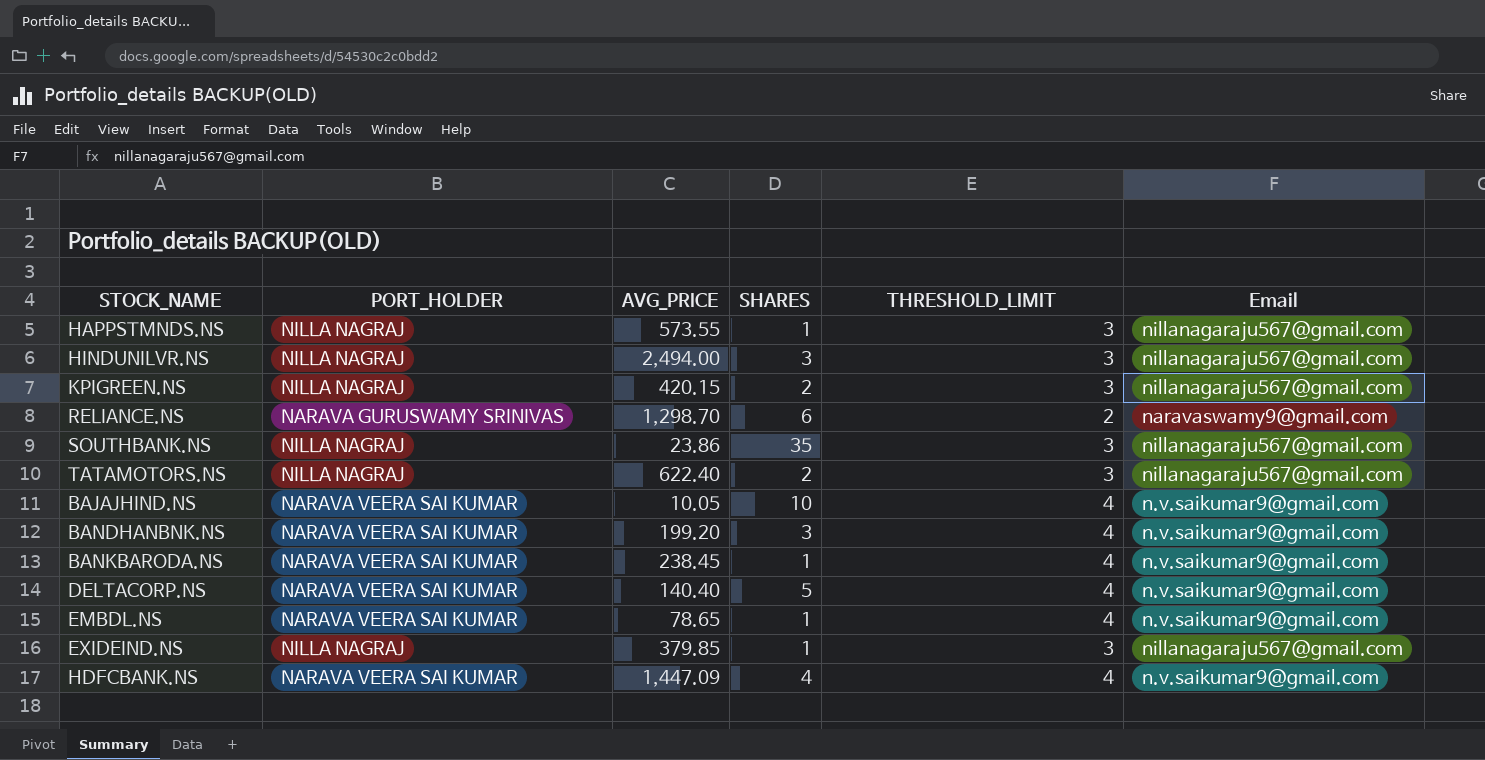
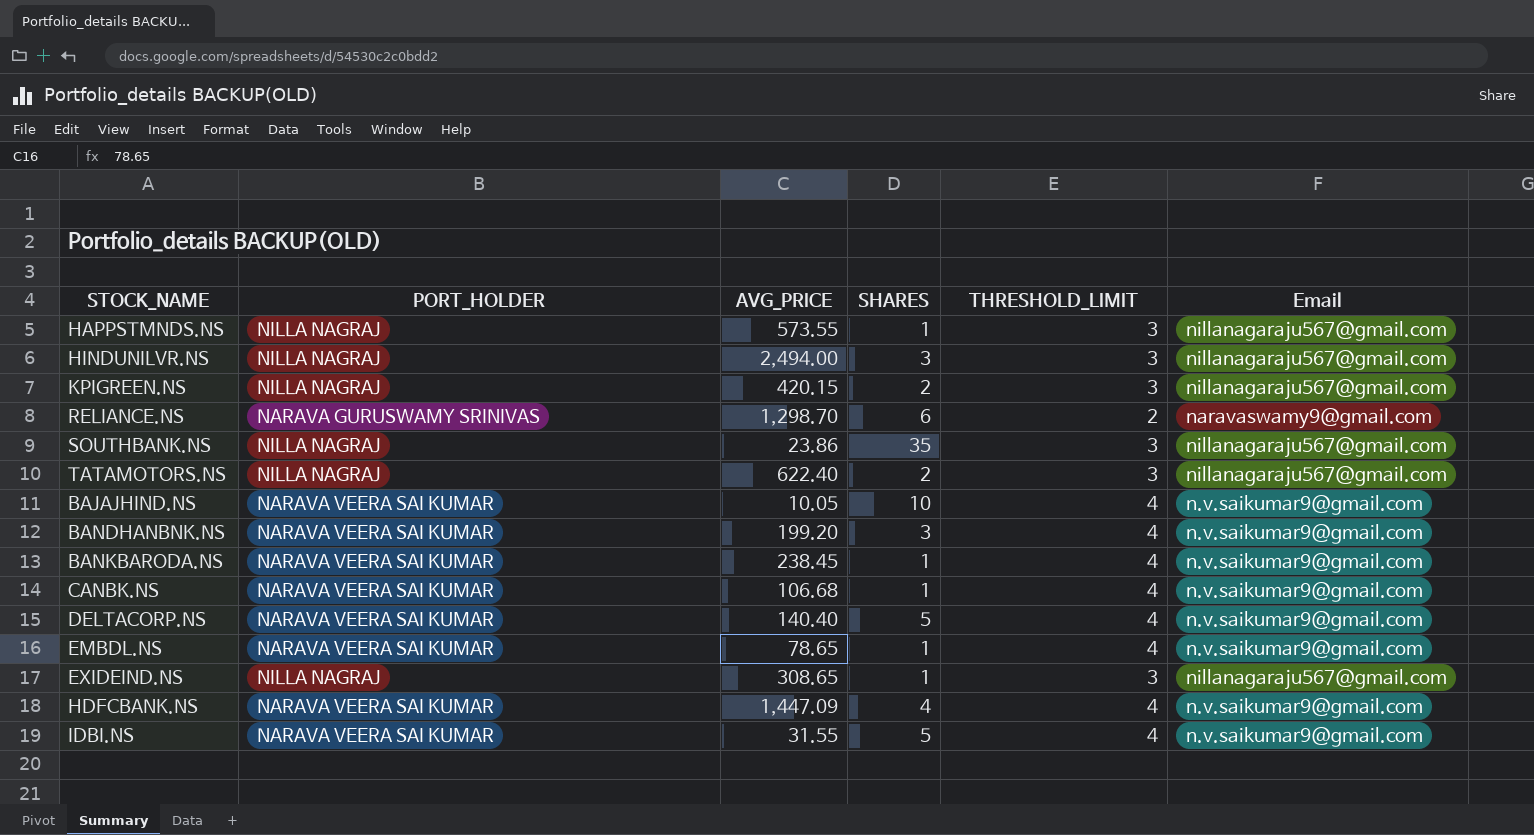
row CANBK.NS: none -> NARAVA VEERA SAI KUMAR | 106.68 | 1 | 4 | n.v.saikumar9@gmail.com
EXIDEIND.NS | AVG_PRICE: 379.85 -> 308.65
row IDBI.NS: none -> NARAVA VEERA SAI KUMAR | 31.55 | 5 | 4 | n.v.saikumar9@gmail.com

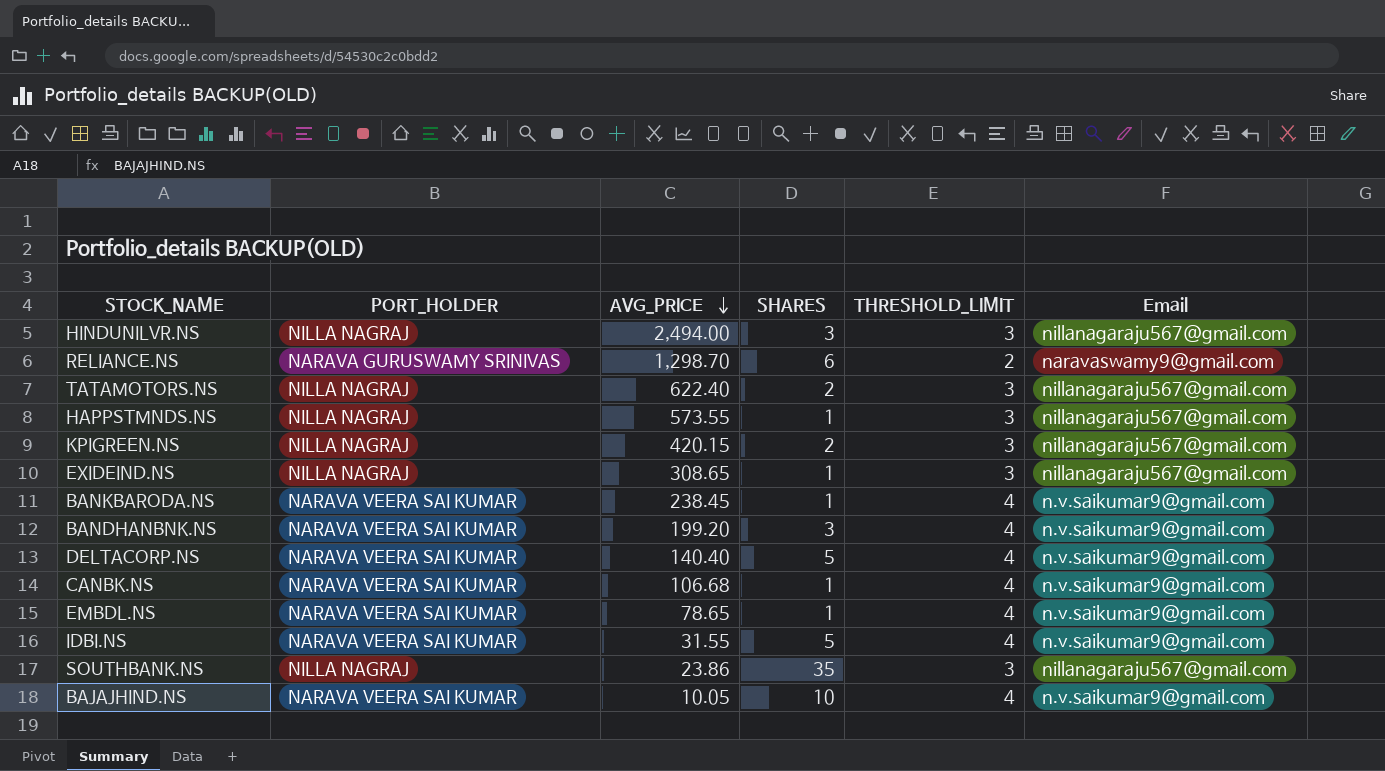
row order: none -> AVG_PRICE descending
row HDFCBANK.NS: NARAVA VEERA SAI KUMAR | 1,447.09 | 4 | 4 | n.v.saikumar9@gmail.com -> none

